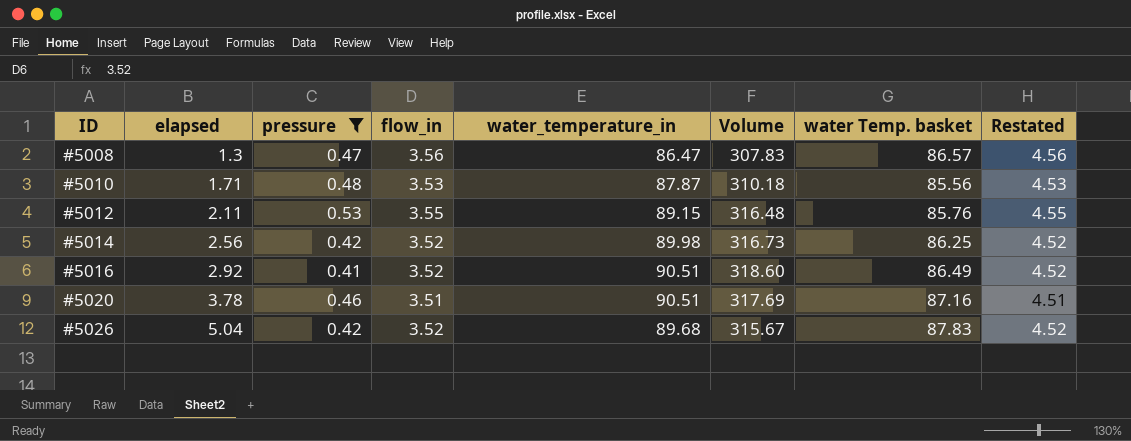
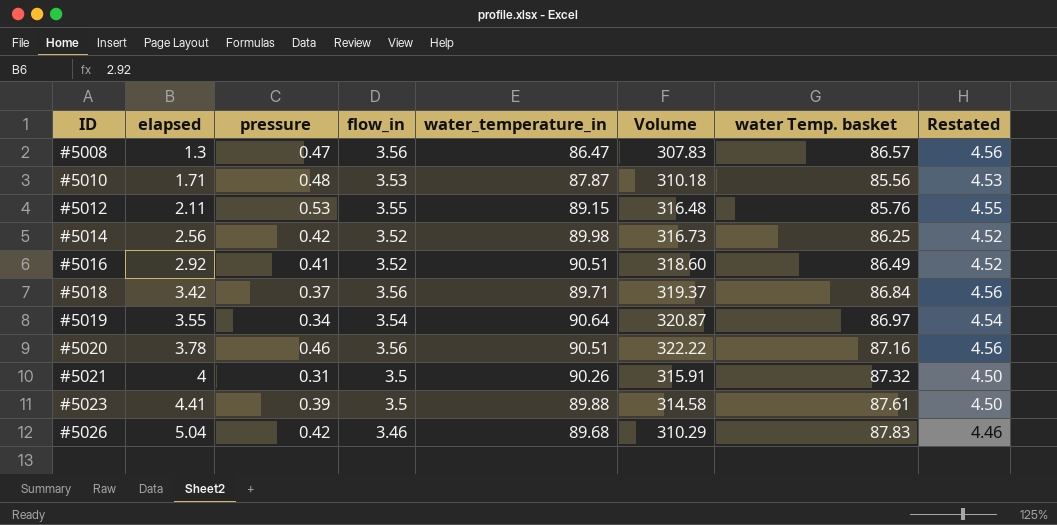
filter: pressure >= 0.41 -> none
#5020 | flow_in: 3.51 -> 3.56
#5020 | Volume: 317.69 -> 322.22
#5020 | Restated: 4.51 -> 4.56
#5026 | flow_in: 3.52 -> 3.46
#5026 | Volume: 315.67 -> 310.29
#5026 | Restated: 4.52 -> 4.46

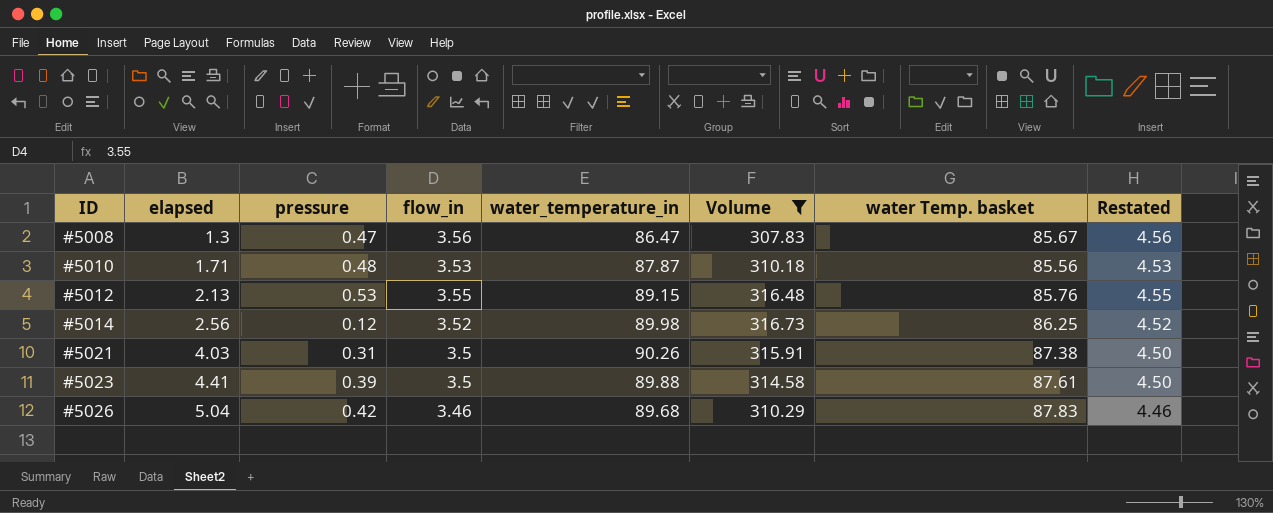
filter: none -> Volume <= 316.73
#5008 | water Temp. basket: 86.57 -> 85.67
#5012 | elapsed: 2.11 -> 2.13
#5014 | pressure: 0.42 -> 0.12
#5021 | elapsed: 4 -> 4.03
#5021 | water Temp. basket: 87.32 -> 87.38

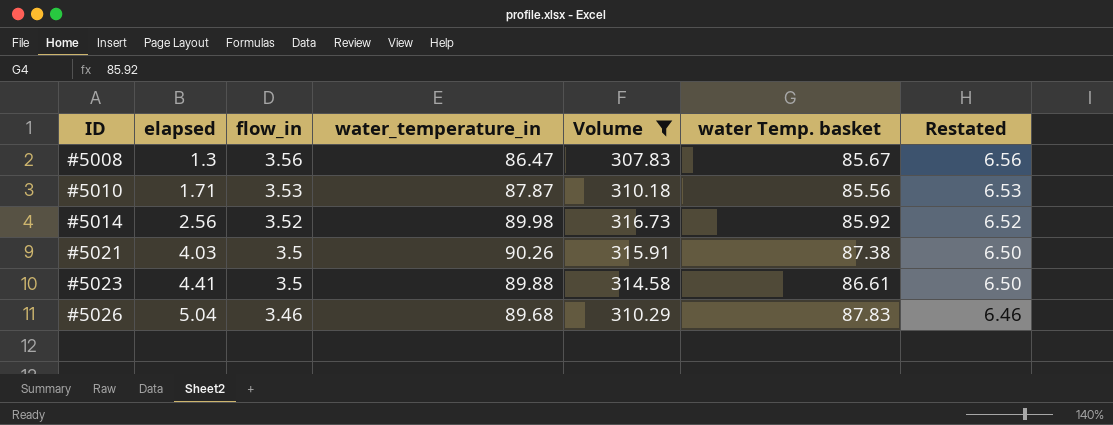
column pressure | position: 3 -> none
column Restated | formula: [flow_in] + 1 -> [flow_in] + 3
row #5012: 2.13 | 0.53 | 3.55 | 89.15 | 316.48 | 85.76 | 4.55 -> none
#5014 | water Temp. basket: 86.25 -> 85.92
#5023 | water Temp. basket: 87.61 -> 86.61

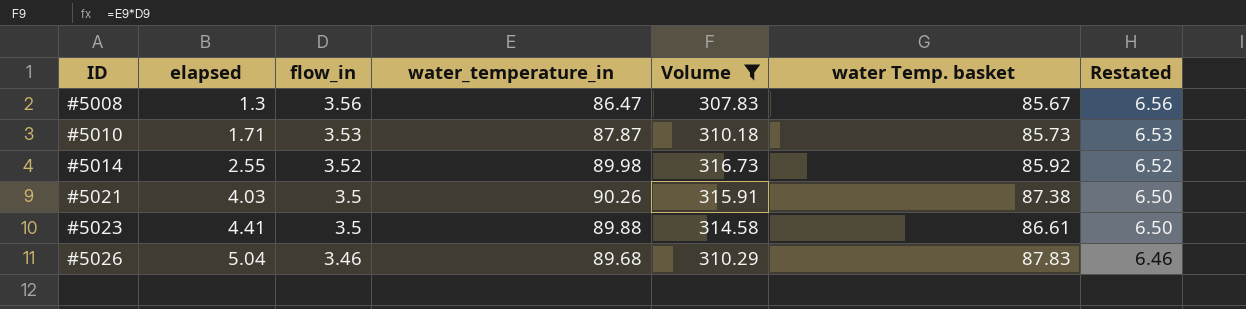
#5010 | water Temp. basket: 85.56 -> 85.73
#5014 | elapsed: 2.56 -> 2.55

